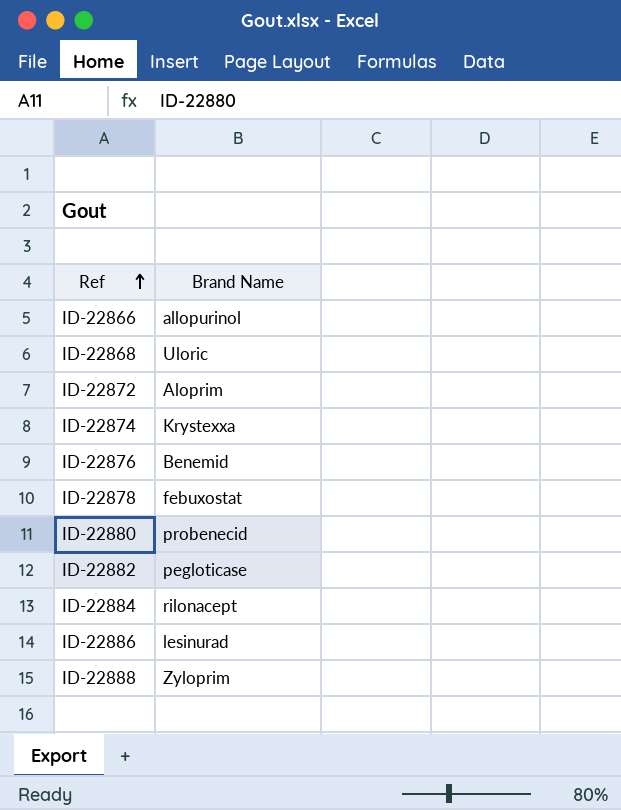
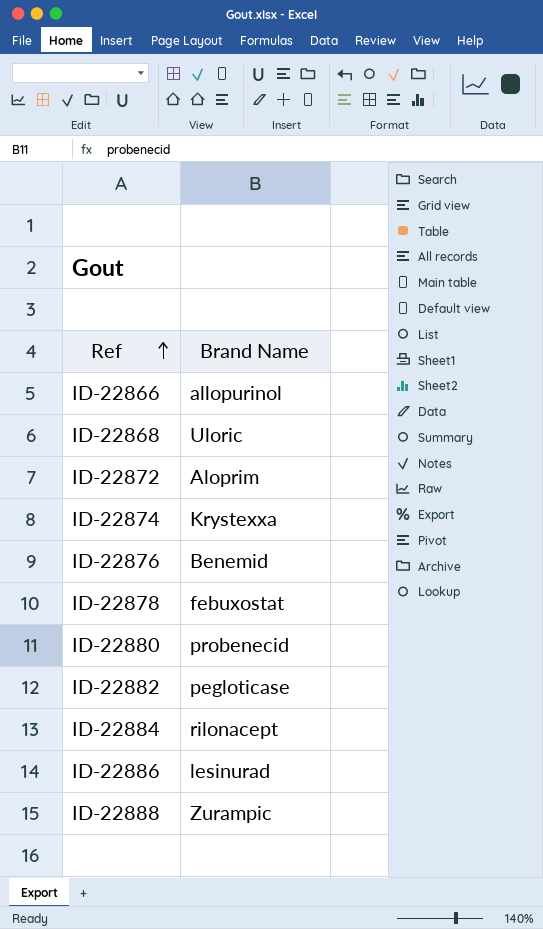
ID-22888 | Brand Name: Zyloprim -> Zurampic

